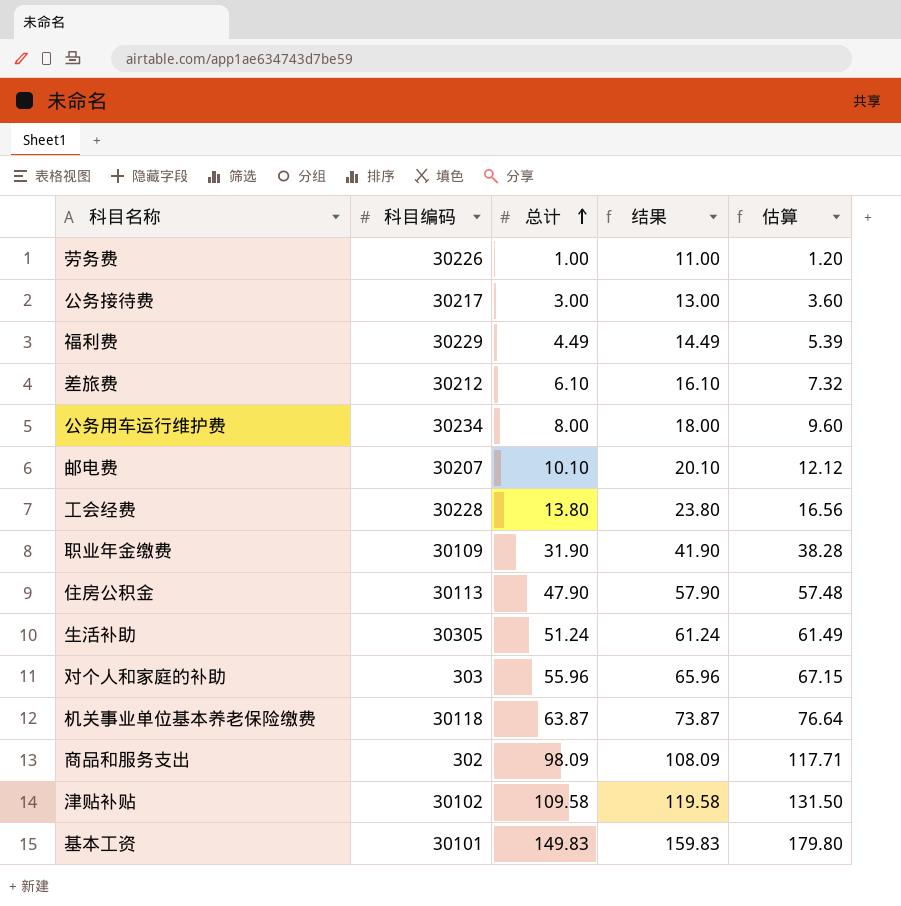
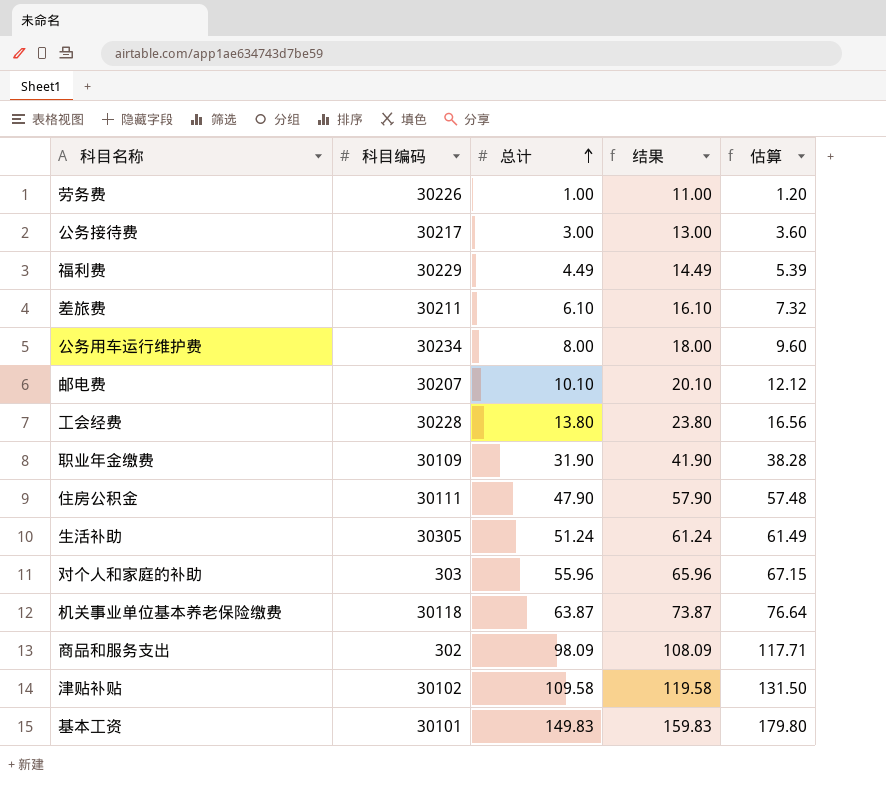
差旅费 | 科目编码: 30212 -> 30211
住房公积金 | 科目编码: 30113 -> 30111

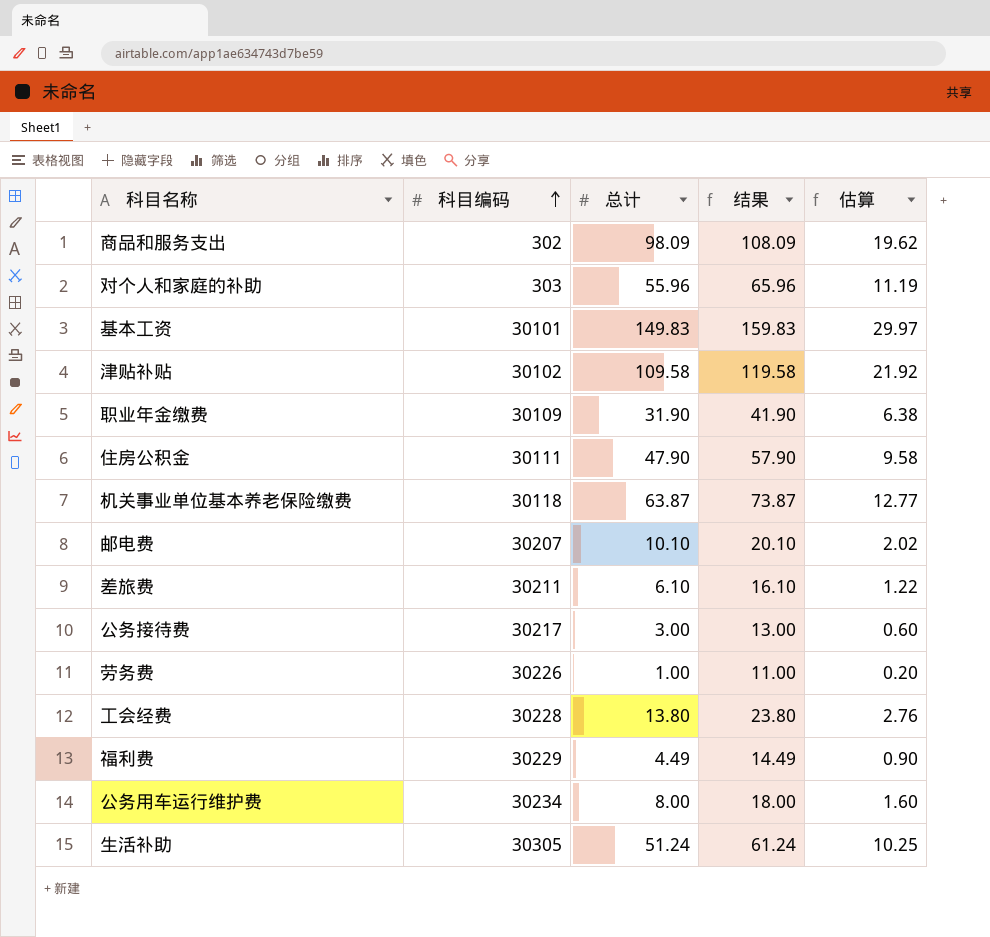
row order: 总计 ascending -> 科目编码 ascending
column 估算 | formula: [总计] * 1.2 -> [总计] * 0.2

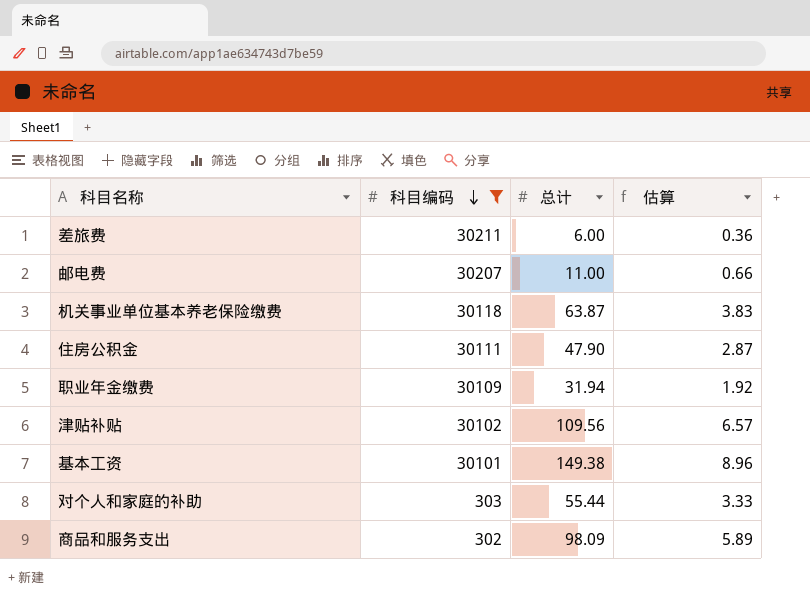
filter: none -> 科目编码 <= 30211
row order: 科目编码 ascending -> 科目编码 descending
column 结果 | formula: [总计] + 10 -> none
column 估算 | formula: [总计] * 0.2 -> [总计] * 0.06
差旅费 | 总计: 6.10 -> 6.00
邮电费 | 总计: 10.10 -> 11.00
职业年金缴费 | 总计: 31.90 -> 31.94
津贴补贴 | 总计: 109.58 -> 109.56
基本工资 | 总计: 149.83 -> 149.38
对个人和家庭的补助 | 总计: 55.96 -> 55.44

